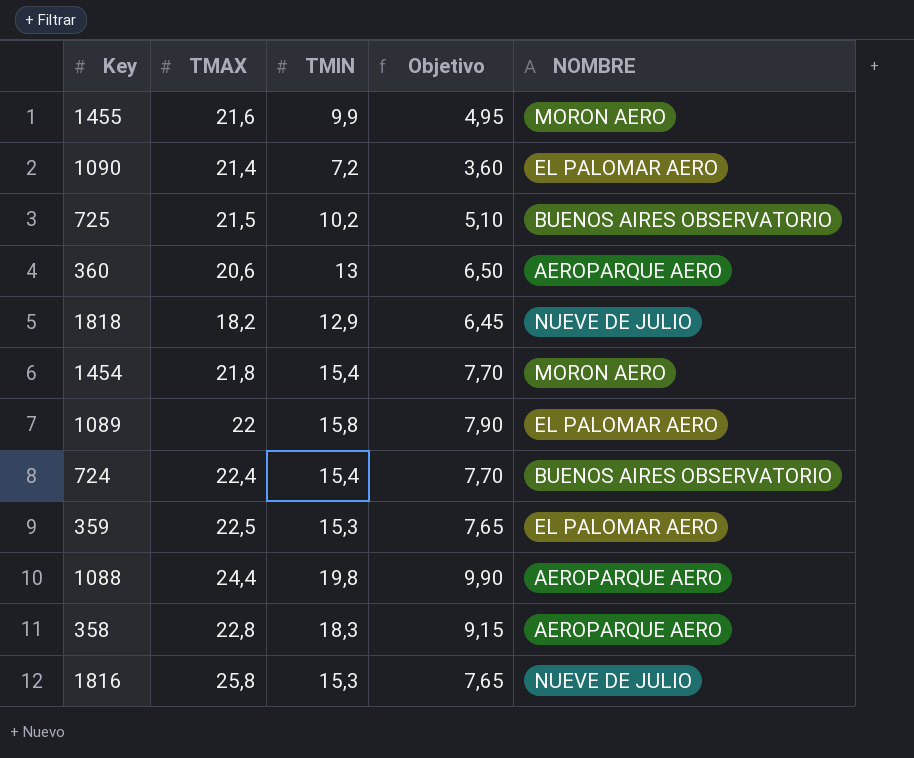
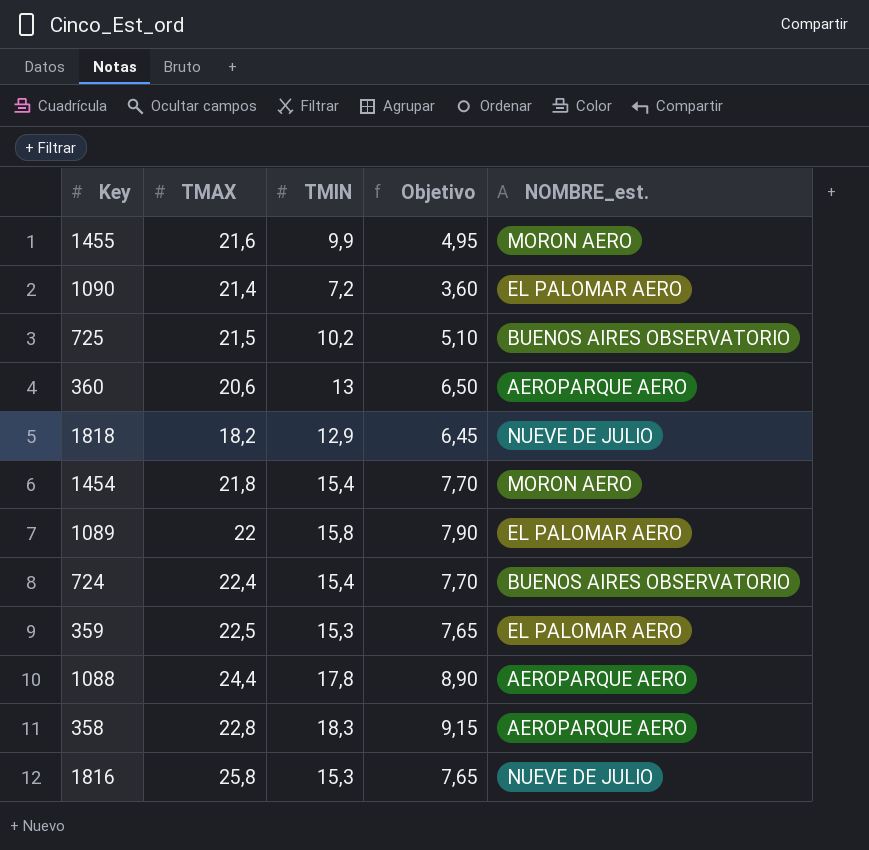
column name: NOMBRE -> NOMBRE_est.
1088 | TMIN: 19,8 -> 17,8
1088 | Objetivo: 9,90 -> 8,90

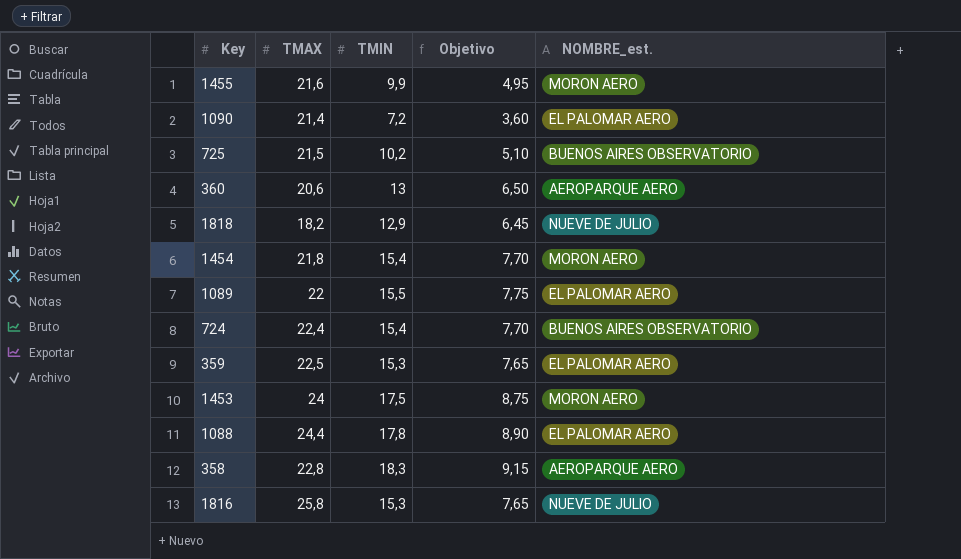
1089 | TMIN: 15,8 -> 15,5
1089 | Objetivo: 7,90 -> 7,75
row 1453: none -> 24 | 17,5 | 8,75 | MORON AERO
1088 | NOMBRE_est.: AEROPARQUE AERO -> EL PALOMAR AERO

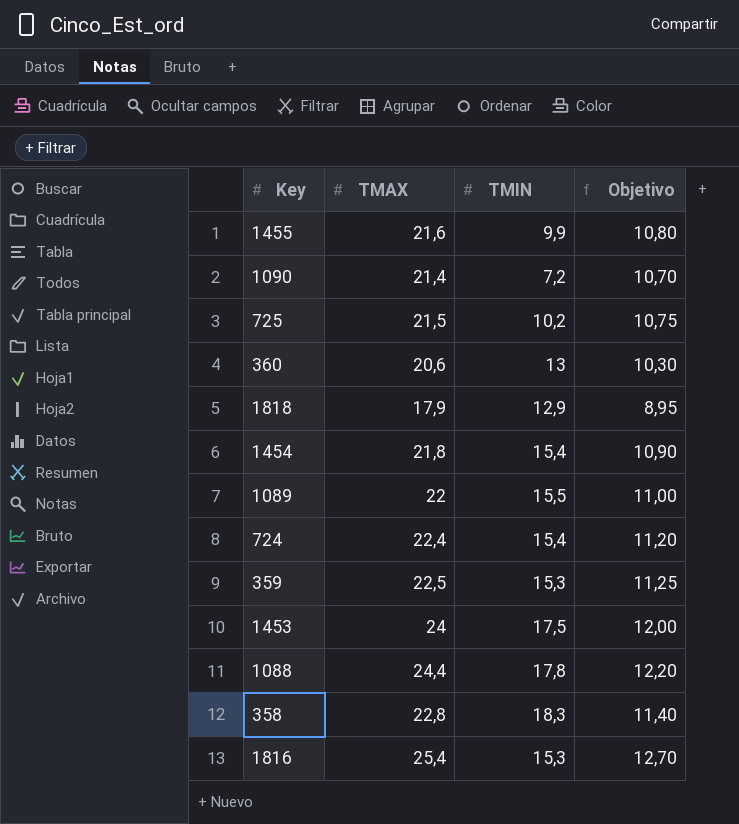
column NOMBRE_est. | position: 5 -> none
column Objetivo | formula: [TMIN] * 0,5 -> [TMAX] * 0,5
1818 | TMAX: 18,2 -> 17,9
1816 | TMAX: 25,8 -> 25,4

